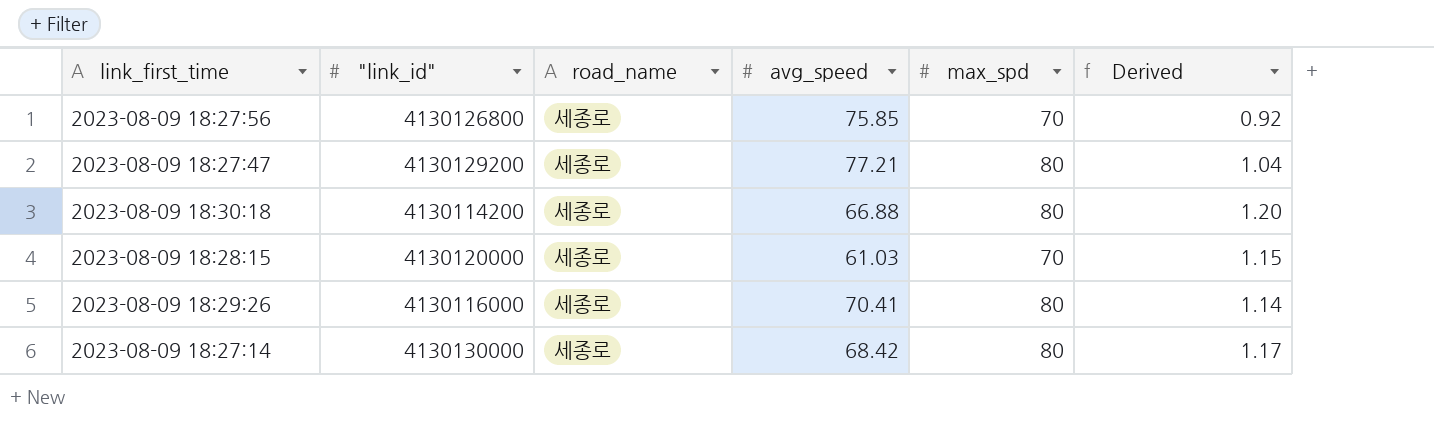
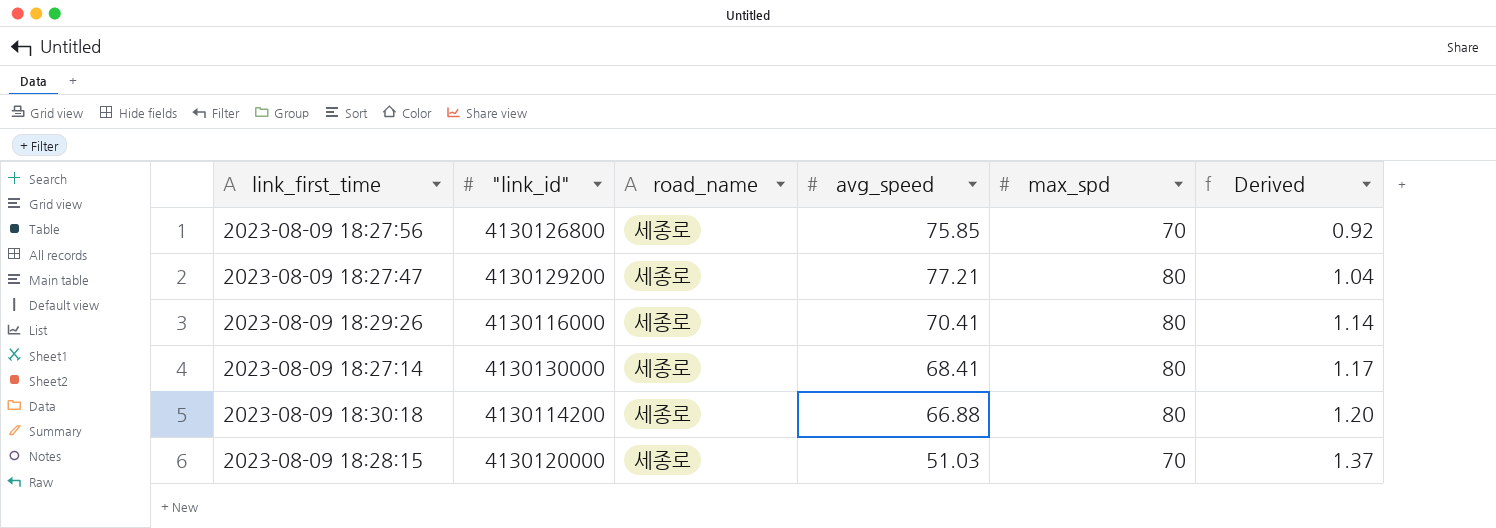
row order: none -> Derived ascending
2023-08-09 18:27:14 | avg_speed: 68.42 -> 68.41
2023-08-09 18:28:15 | avg_speed: 61.03 -> 51.03
2023-08-09 18:28:15 | Derived: 1.15 -> 1.37

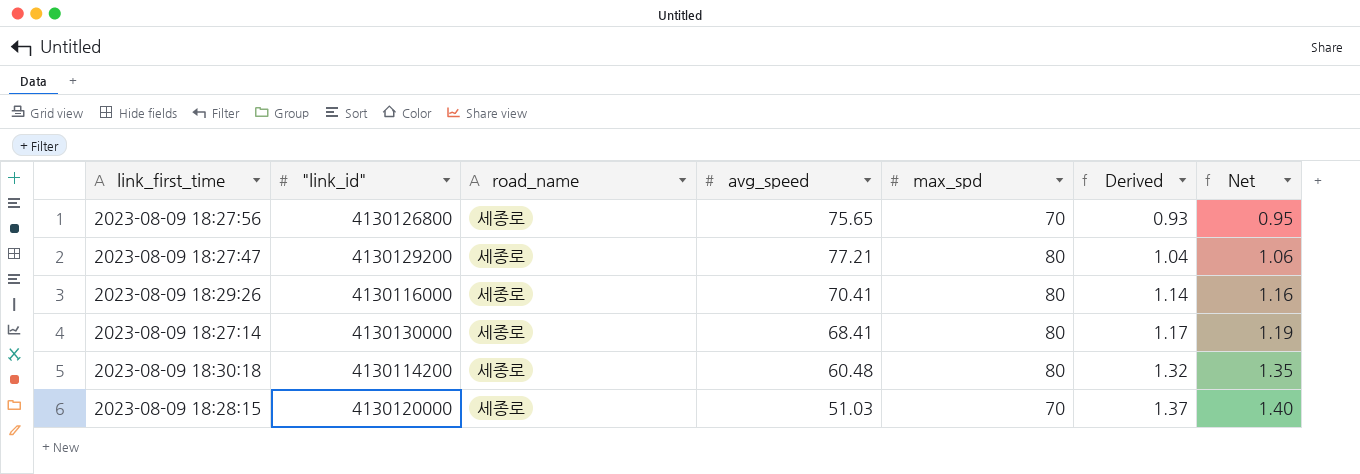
column Net | formula: none -> [Derived] * 1.02
2023-08-09 18:27:56 | avg_speed: 75.85 -> 75.65
2023-08-09 18:27:56 | Derived: 0.92 -> 0.93
2023-08-09 18:30:18 | avg_speed: 66.88 -> 60.48
2023-08-09 18:30:18 | Derived: 1.20 -> 1.32

